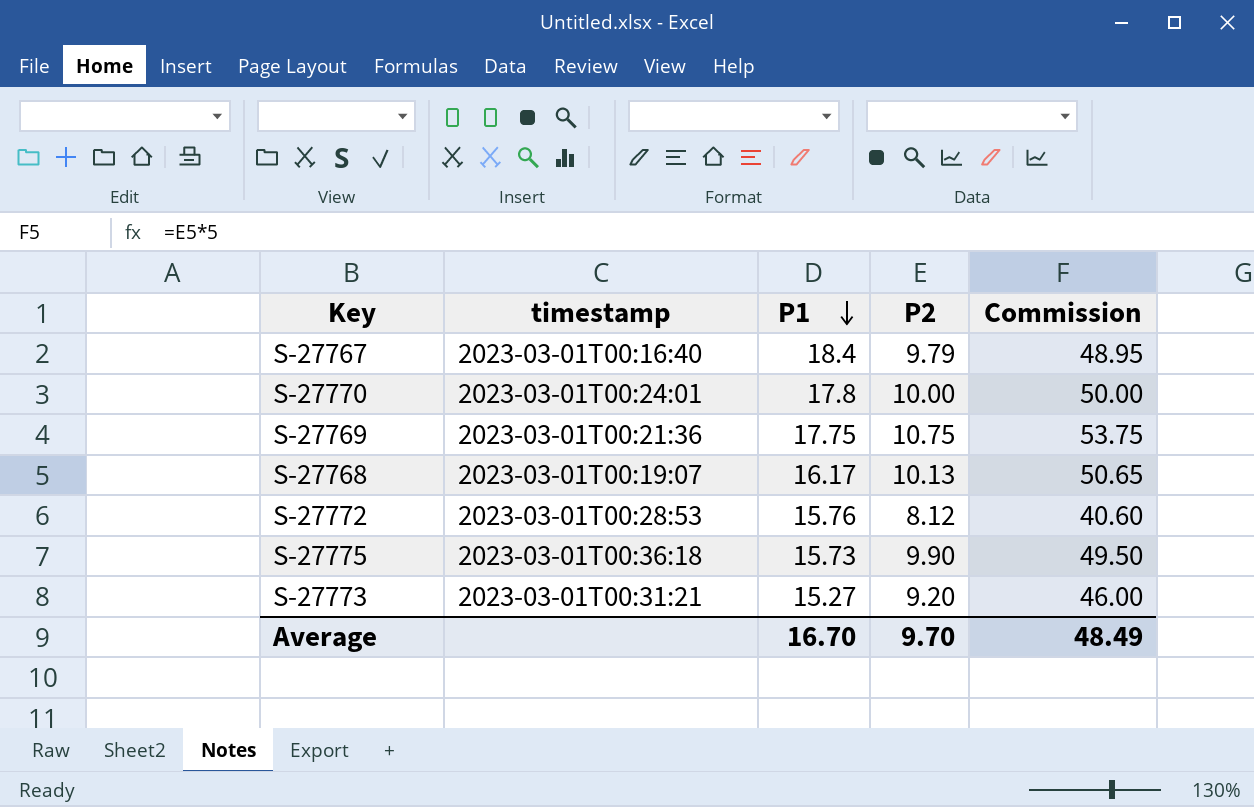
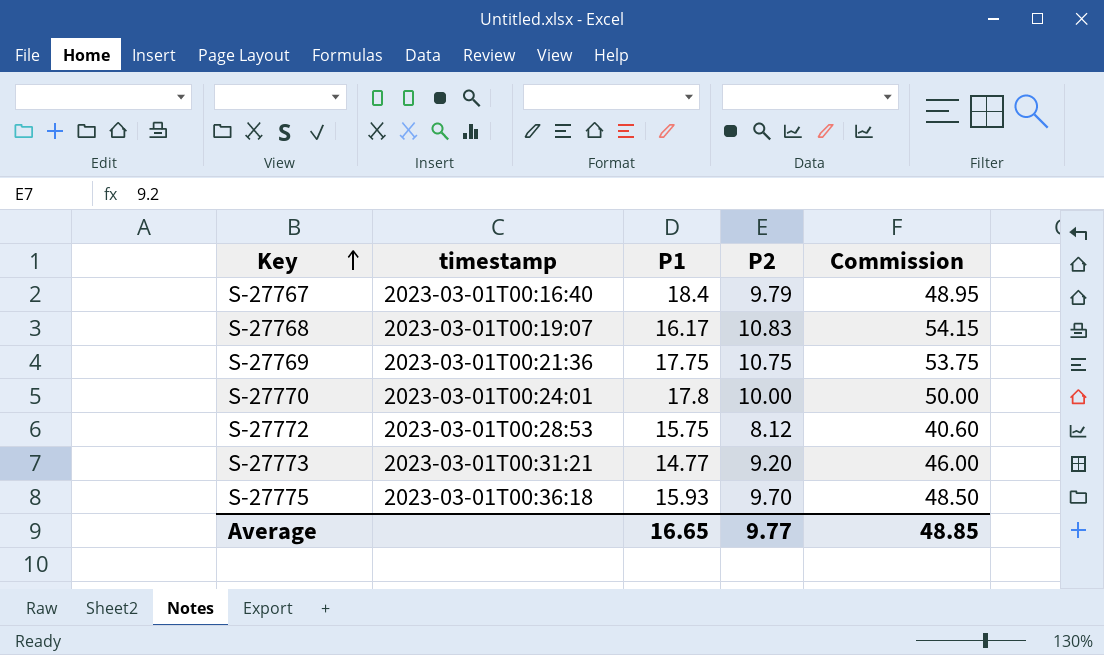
row order: P1 descending -> Key ascending
S-27768 | P2: 10.13 -> 10.83
S-27768 | Commission: 50.65 -> 54.15
S-27772 | P1: 15.76 -> 15.75
S-27773 | P1: 15.27 -> 14.77
S-27775 | P1: 15.73 -> 15.93
S-27775 | P2: 9.90 -> 9.70
S-27775 | Commission: 49.50 -> 48.50
Average | P1: 16.70 -> 16.65
Average | P2: 9.70 -> 9.77
Average | Commission: 48.49 -> 48.85

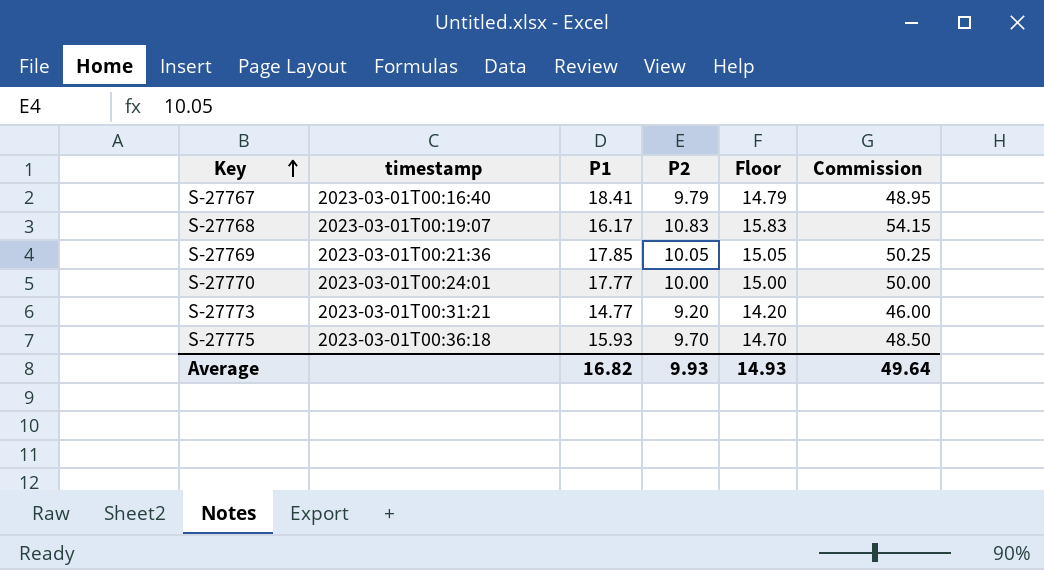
column Floor | formula: none -> [P2] + 5
row S-27772: 2023-03-01T00:28:53 | 15.75 | 8.12 | 40.60 -> none
S-27767 | P1: 18.4 -> 18.41
S-27769 | P1: 17.75 -> 17.85
S-27769 | P2: 10.75 -> 10.05
S-27769 | Commission: 53.75 -> 50.25
S-27770 | P1: 17.8 -> 17.77
Average | P1: 16.65 -> 16.82
Average | P2: 9.77 -> 9.93
Average | Commission: 48.85 -> 49.64

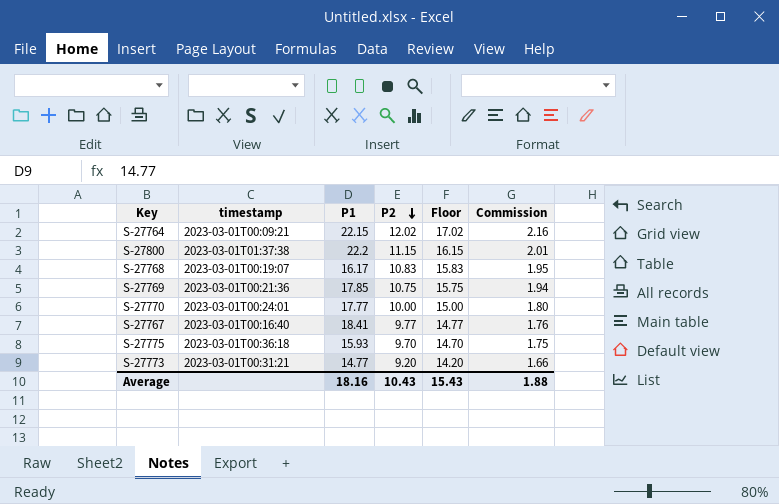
row order: Key ascending -> P2 descending
column Commission | formula: [P2] * 5 -> [P2] * 0.18
row S-27764: none -> 2023-03-01T00:09:21 | 22.15 | 12.02 | 17.02 | 2.16
row S-27800: none -> 2023-03-01T01:37:38 | 22.2 | 11.15 | 16.15 | 2.01
S-27769 | P2: 10.05 -> 10.75
S-27769 | Floor: 15.05 -> 15.75
S-27767 | P2: 9.79 -> 9.77
S-27767 | Floor: 14.79 -> 14.77
Average | P1: 16.82 -> 18.16
Average | P2: 9.93 -> 10.43
Average | Floor: 14.93 -> 15.43
Average | Commission: 49.64 -> 1.88

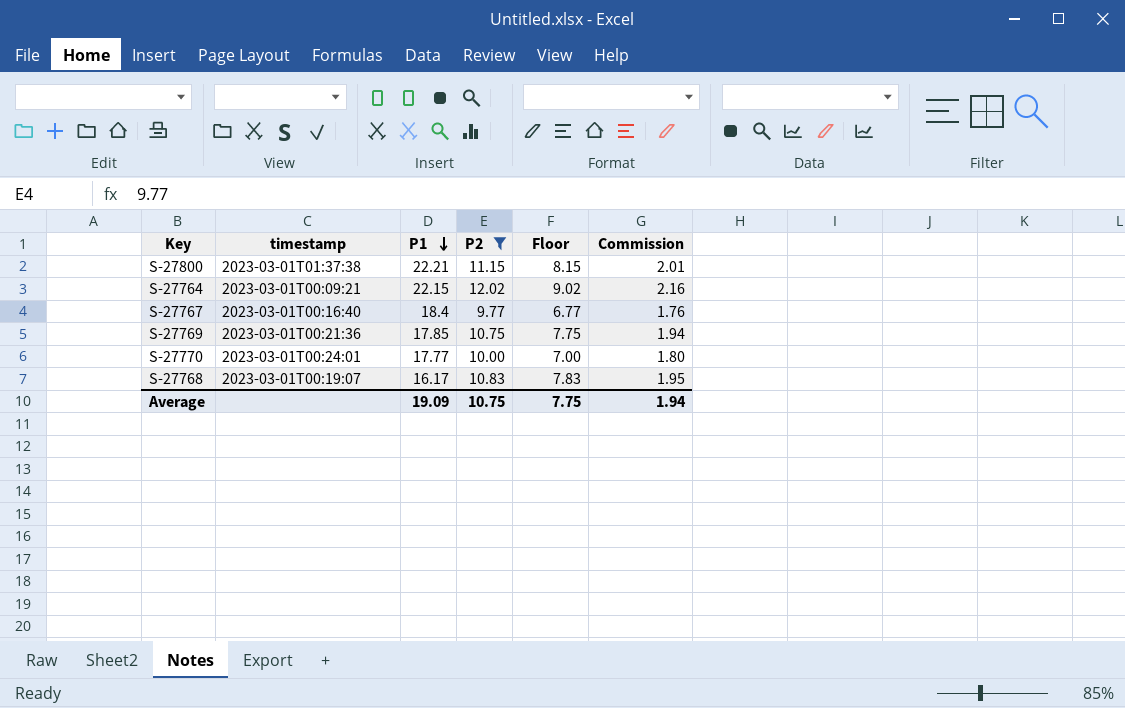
filter: none -> P2 >= 9.77
row order: P2 descending -> P1 descending
column Floor | formula: [P2] + 5 -> [P2] - 3
S-27800 | P1: 22.2 -> 22.21
S-27767 | P1: 18.41 -> 18.4
Average | P1: 18.16 -> 19.09
Average | P2: 10.43 -> 10.75
Average | Floor: 15.43 -> 7.75
Average | Commission: 1.88 -> 1.94

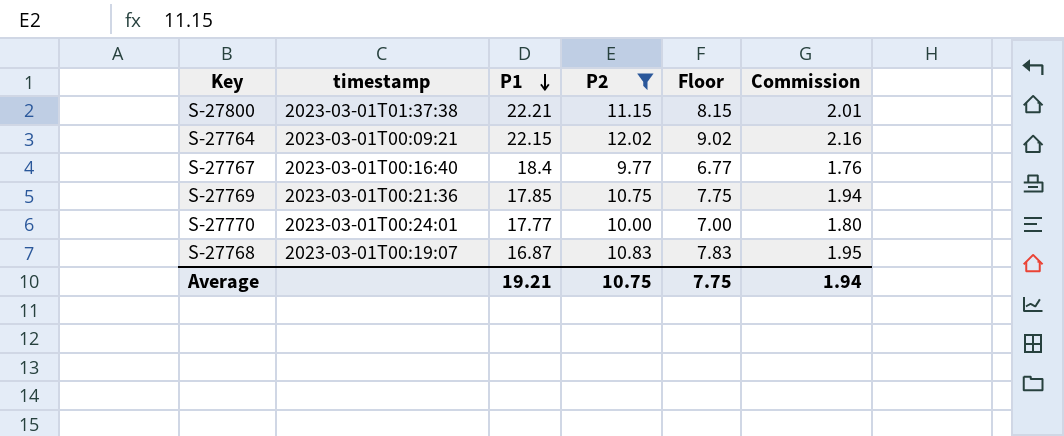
S-27768 | P1: 16.17 -> 16.87
Average | P1: 19.09 -> 19.21

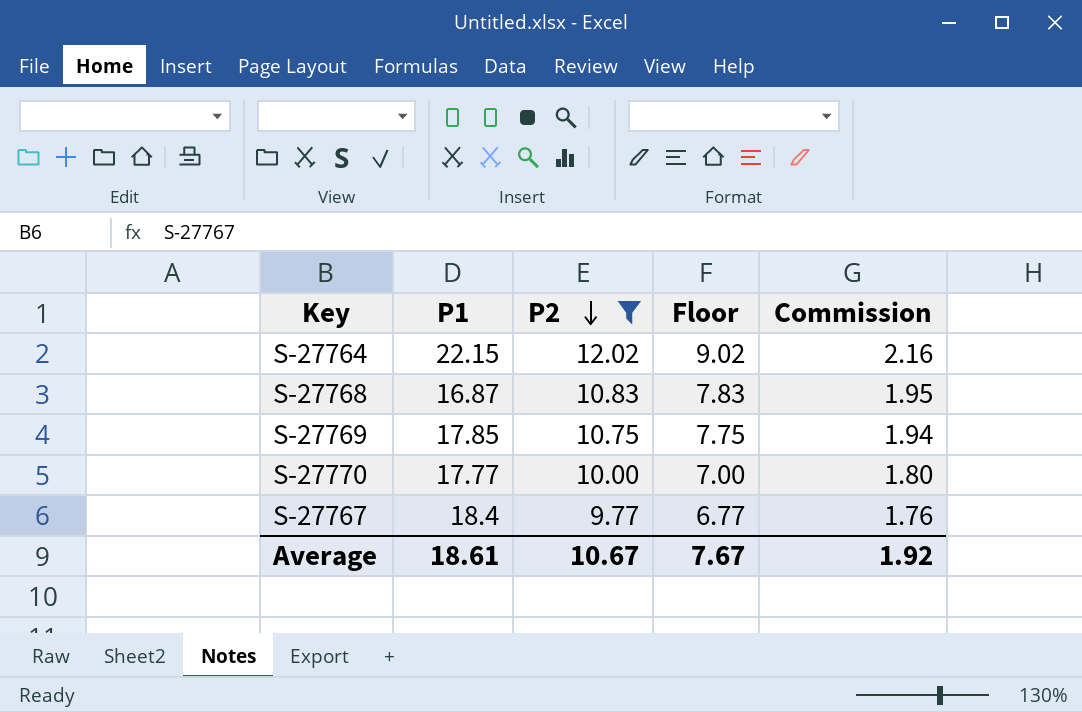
row order: P1 descending -> P2 descending
column timestamp | position: 2 -> none
row S-27800: 2023-03-01T01:37:38 | 22.21 | 11.15 | 8.15 | 2.01 -> none
Average | P1: 19.21 -> 18.61
Average | P2: 10.75 -> 10.67
Average | Floor: 7.75 -> 7.67
Average | Commission: 1.94 -> 1.92

